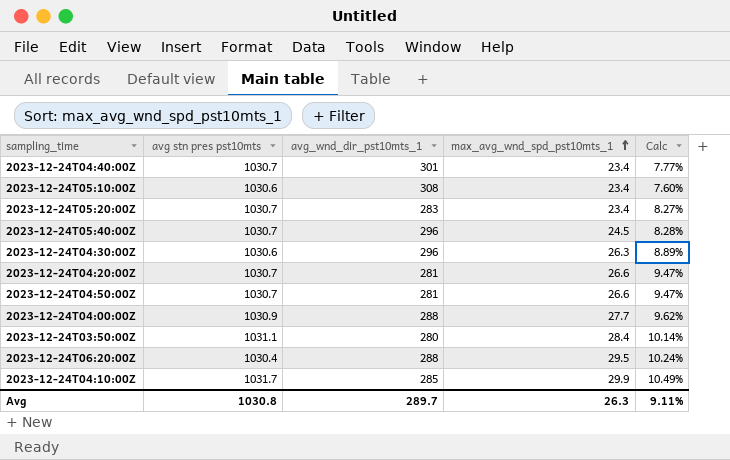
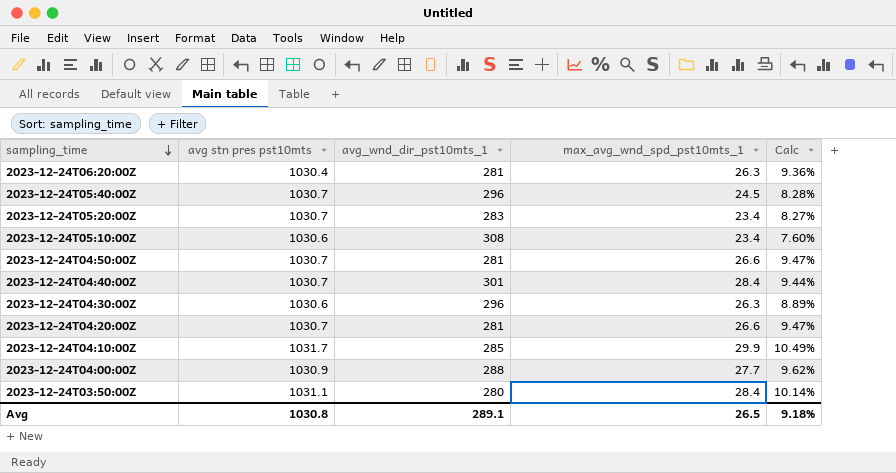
row order: max_avg_wnd_spd_pst10mts_1 ascending -> sampling_time descending
2023-12-24T06:20:00Z | avg_wnd_dir_pst10mts_1: 288 -> 281
2023-12-24T06:20:00Z | max_avg_wnd_spd_pst10mts_1: 29.5 -> 26.3
2023-12-24T06:20:00Z | Calc: 10.24% -> 9.36%
2023-12-24T04:40:00Z | max_avg_wnd_spd_pst10mts_1: 23.4 -> 28.4
2023-12-24T04:40:00Z | Calc: 7.77% -> 9.44%
Avg | avg_wnd_dir_pst10mts_1: 289.7 -> 289.1
Avg | max_avg_wnd_spd_pst10mts_1: 26.3 -> 26.5
Avg | Calc: 9.11% -> 9.18%

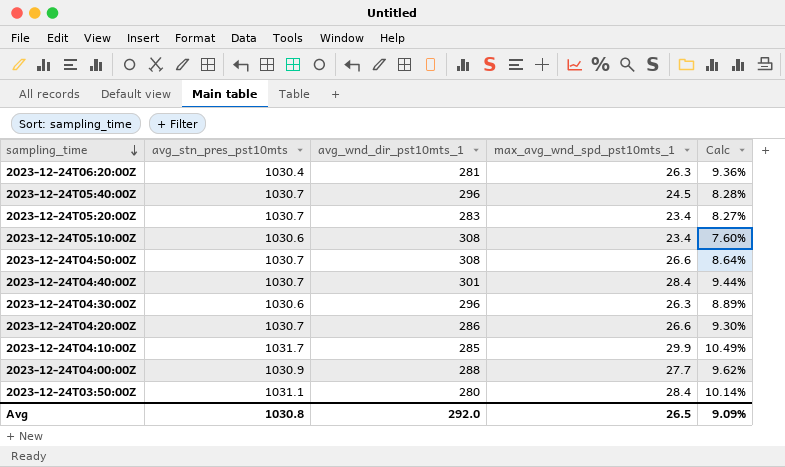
column name: avg stn pres pst10mts -> avg_stn_pres_pst10mts
2023-12-24T04:50:00Z | avg_wnd_dir_pst10mts_1: 281 -> 308
2023-12-24T04:50:00Z | Calc: 9.47% -> 8.64%
2023-12-24T04:20:00Z | avg_wnd_dir_pst10mts_1: 281 -> 286
2023-12-24T04:20:00Z | Calc: 9.47% -> 9.30%
Avg | avg_wnd_dir_pst10mts_1: 289.1 -> 292.0
Avg | Calc: 9.18% -> 9.09%

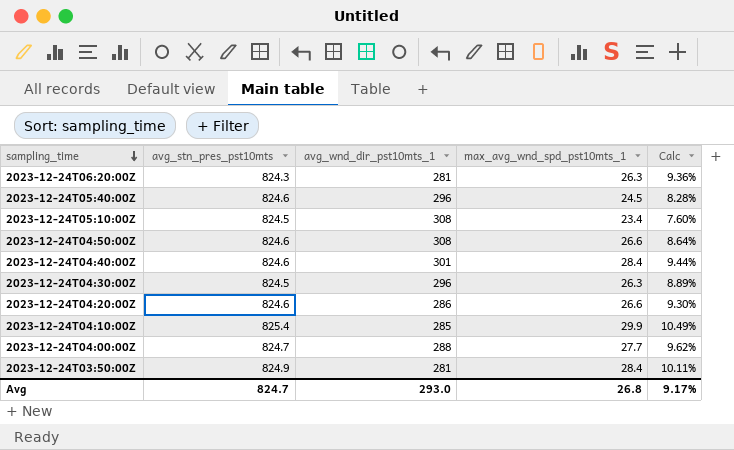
row 2023-12-24T05:20:00Z: 1030.7 | 283 | 23.4 | 8.27% -> none
2023-12-24T06:20:00Z | avg_stn_pres_pst10mts: 1030.4 -> 824.3
2023-12-24T05:40:00Z | avg_stn_pres_pst10mts: 1030.7 -> 824.6
2023-12-24T05:10:00Z | avg_stn_pres_pst10mts: 1030.6 -> 824.5
2023-12-24T04:50:00Z | avg_stn_pres_pst10mts: 1030.7 -> 824.6
2023-12-24T04:40:00Z | avg_stn_pres_pst10mts: 1030.7 -> 824.6
2023-12-24T04:30:00Z | avg_stn_pres_pst10mts: 1030.6 -> 824.5
2023-12-24T04:20:00Z | avg_stn_pres_pst10mts: 1030.7 -> 824.6
2023-12-24T04:10:00Z | avg_stn_pres_pst10mts: 1031.7 -> 825.4
2023-12-24T04:00:00Z | avg_stn_pres_pst10mts: 1030.9 -> 824.7
2023-12-24T03:50:00Z | avg_stn_pres_pst10mts: 1031.1 -> 824.9
2023-12-24T03:50:00Z | avg_wnd_dir_pst10mts_1: 280 -> 281
2023-12-24T03:50:00Z | Calc: 10.14% -> 10.11%
Avg | avg_stn_pres_pst10mts: 1030.8 -> 824.7
Avg | avg_wnd_dir_pst10mts_1: 292.0 -> 293.0
Avg | max_avg_wnd_spd_pst10mts_1: 26.5 -> 26.8
Avg | Calc: 9.09% -> 9.17%

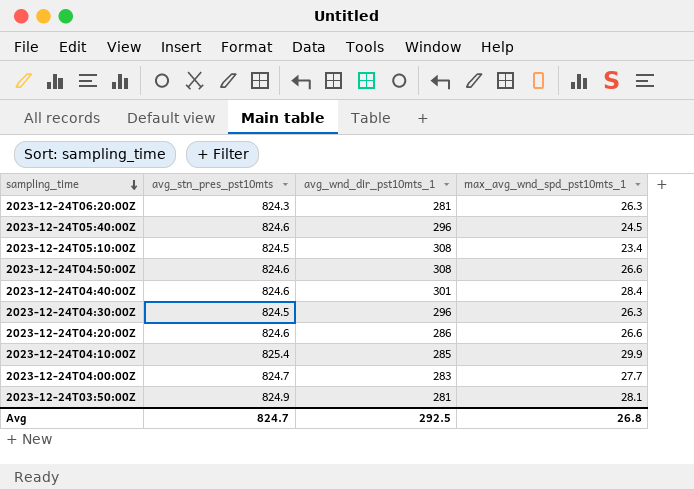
column Calc | formula: [max_avg_wnd_spd_pst10mts_1] / [avg_wnd_dir_pst10mts_1] -> none
2023-12-24T04:00:00Z | avg_wnd_dir_pst10mts_1: 288 -> 283
2023-12-24T03:50:00Z | max_avg_wnd_spd_pst10mts_1: 28.4 -> 28.1
Avg | avg_wnd_dir_pst10mts_1: 293.0 -> 292.5

